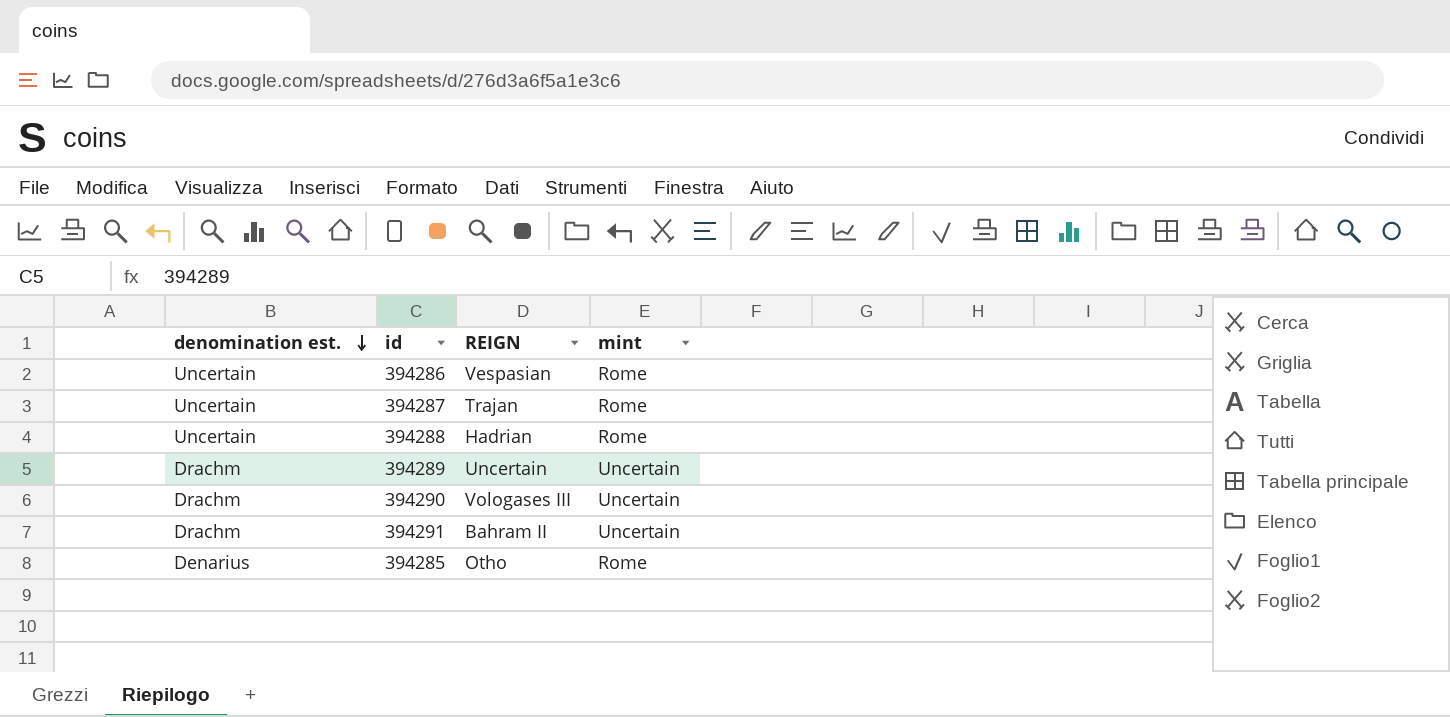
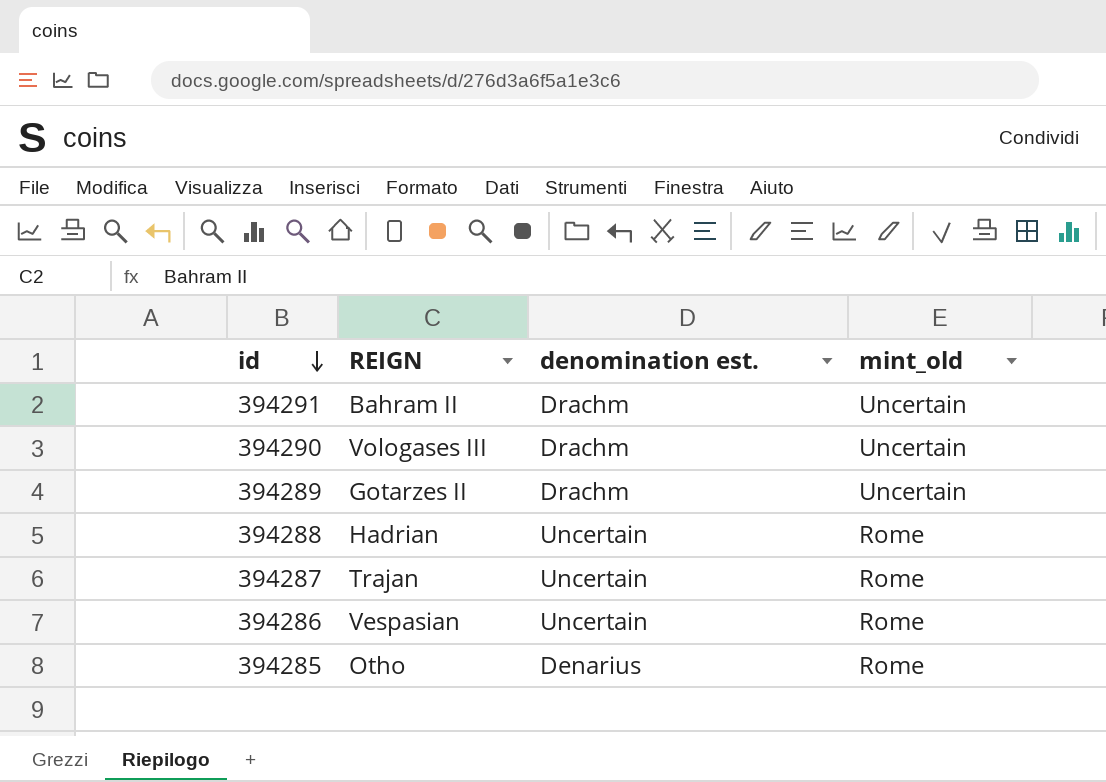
row order: denomination est. descending -> id descending
column denomination est. | position: 1 -> 3
column name: mint -> mint_old
394289 | REIGN: Uncertain -> Gotarzes II

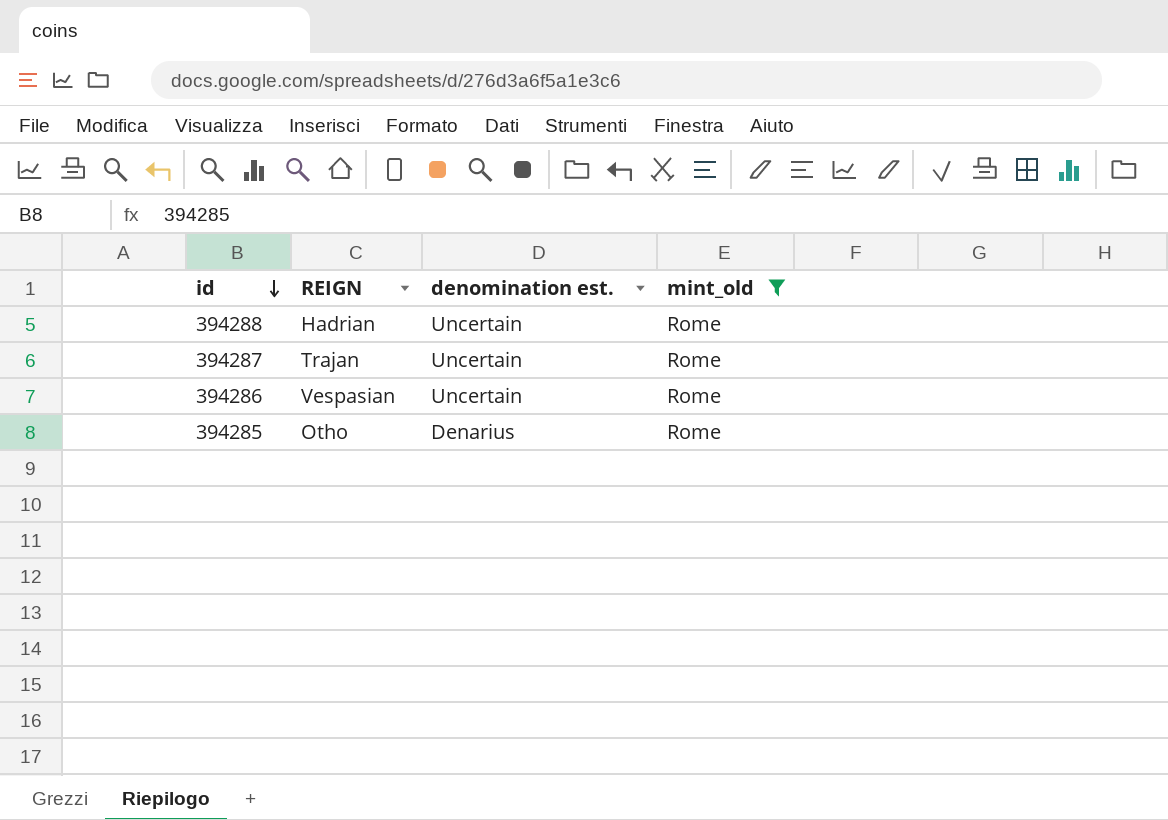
filter: none -> mint_old = Rome

